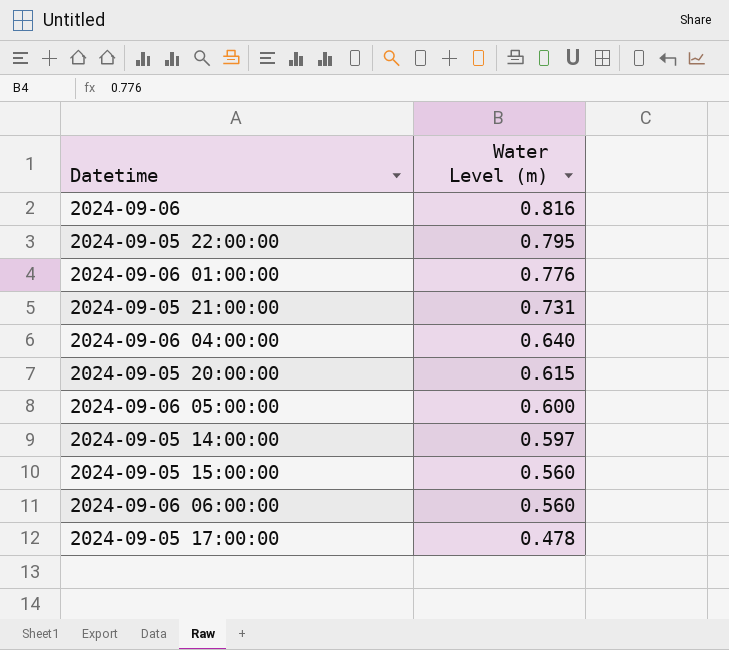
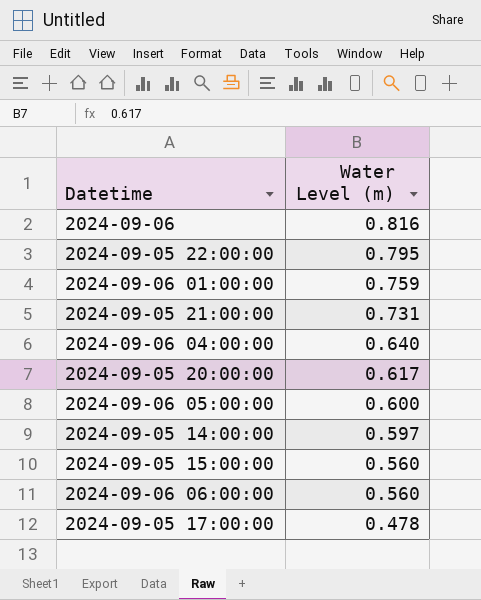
2024-09-06 01:00:00 | Water Level (m): 0.776 -> 0.759
2024-09-05 20:00:00 | Water Level (m): 0.615 -> 0.617

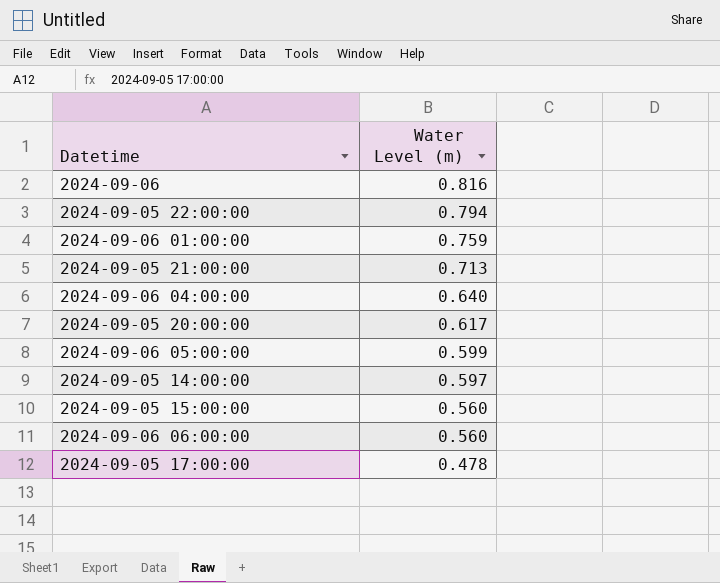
2024-09-05 22:00:00 | Water Level (m): 0.795 -> 0.794
2024-09-05 21:00:00 | Water Level (m): 0.731 -> 0.713
2024-09-06 05:00:00 | Water Level (m): 0.600 -> 0.599

